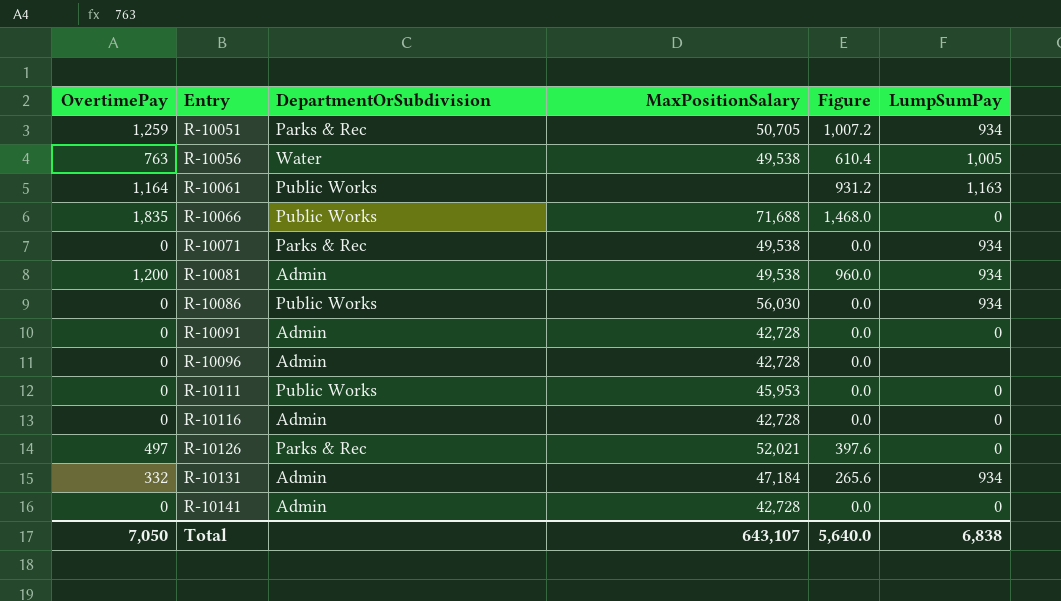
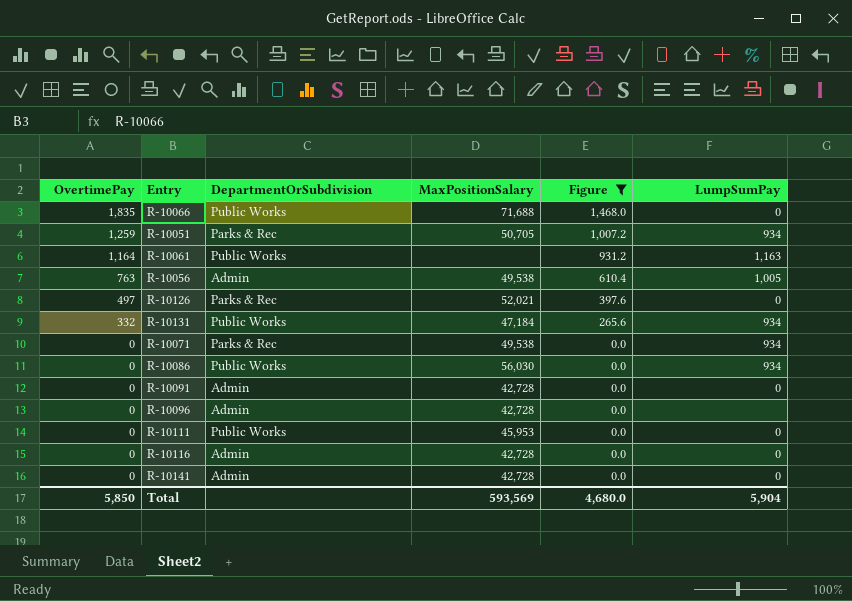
filter: none -> Figure != 960.0
row order: Entry ascending -> OvertimePay descending
R-10056 | DepartmentOrSubdivision: Water -> Admin
R-10131 | DepartmentOrSubdivision: Admin -> Public Works
Total | OvertimePay: 7,050 -> 5,850
Total | MaxPositionSalary: 643,107 -> 593,569
Total | Figure: 5,640.0 -> 4,680.0
Total | LumpSumPay: 6,838 -> 5,904

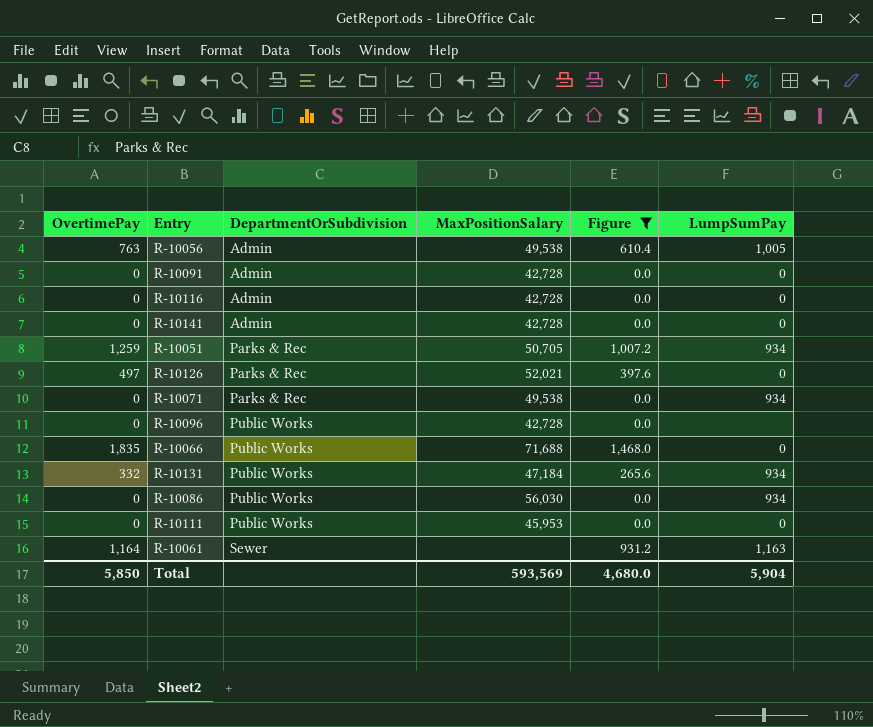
row order: OvertimePay descending -> DepartmentOrSubdivision ascending
R-10096 | DepartmentOrSubdivision: Admin -> Public Works
R-10061 | DepartmentOrSubdivision: Public Works -> Sewer

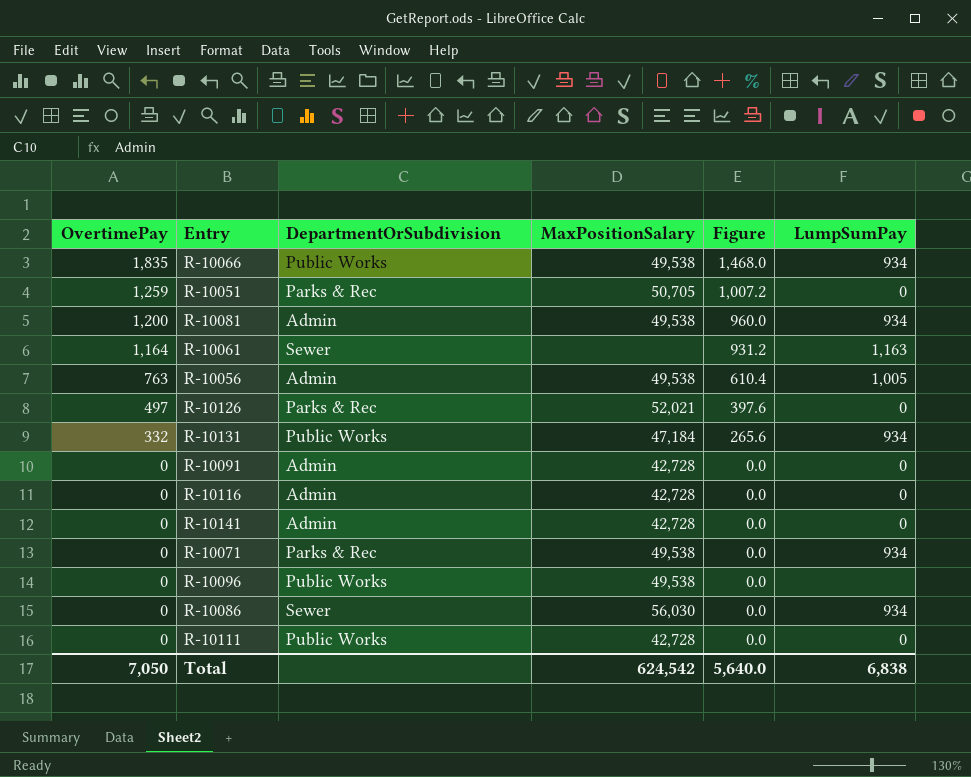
filter: Figure != 960.0 -> none
row order: DepartmentOrSubdivision ascending -> OvertimePay descending
R-10066 | MaxPositionSalary: 71,688 -> 49,538
R-10066 | LumpSumPay: 0 -> 934
R-10051 | LumpSumPay: 934 -> 0
R-10096 | MaxPositionSalary: 42,728 -> 49,538
R-10086 | DepartmentOrSubdivision: Public Works -> Sewer
R-10111 | MaxPositionSalary: 45,953 -> 42,728
Total | OvertimePay: 5,850 -> 7,050
Total | MaxPositionSalary: 593,569 -> 624,542
Total | Figure: 4,680.0 -> 5,640.0
Total | LumpSumPay: 5,904 -> 6,838

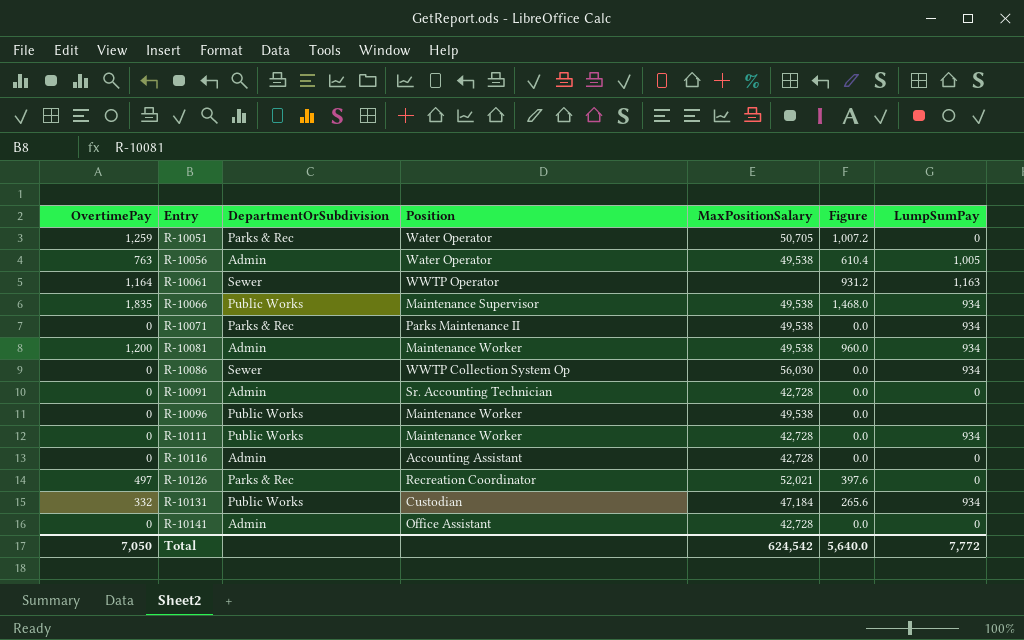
row order: OvertimePay descending -> Entry ascending
column Position | position: none -> 4
R-10111 | LumpSumPay: 0 -> 934
Total | LumpSumPay: 6,838 -> 7,772

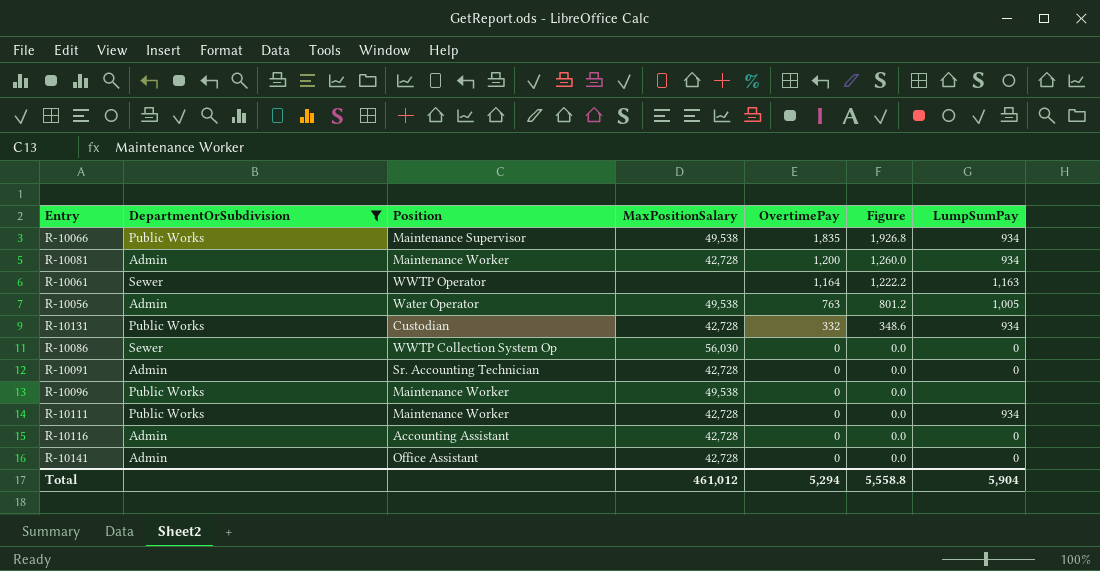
filter: none -> DepartmentOrSubdivision != Parks & Rec
row order: Entry ascending -> OvertimePay descending
column OvertimePay | position: 1 -> 5
column Figure | formula: [OvertimePay] * 0.8 -> [OvertimePay] * 1.05
R-10081 | MaxPositionSalary: 49,538 -> 42,728
R-10131 | MaxPositionSalary: 47,184 -> 42,728
R-10086 | LumpSumPay: 934 -> 0
Total | MaxPositionSalary: 624,542 -> 461,012
Total | OvertimePay: 7,050 -> 5,294
Total | Figure: 5,640.0 -> 5,558.8
Total | LumpSumPay: 7,772 -> 5,904

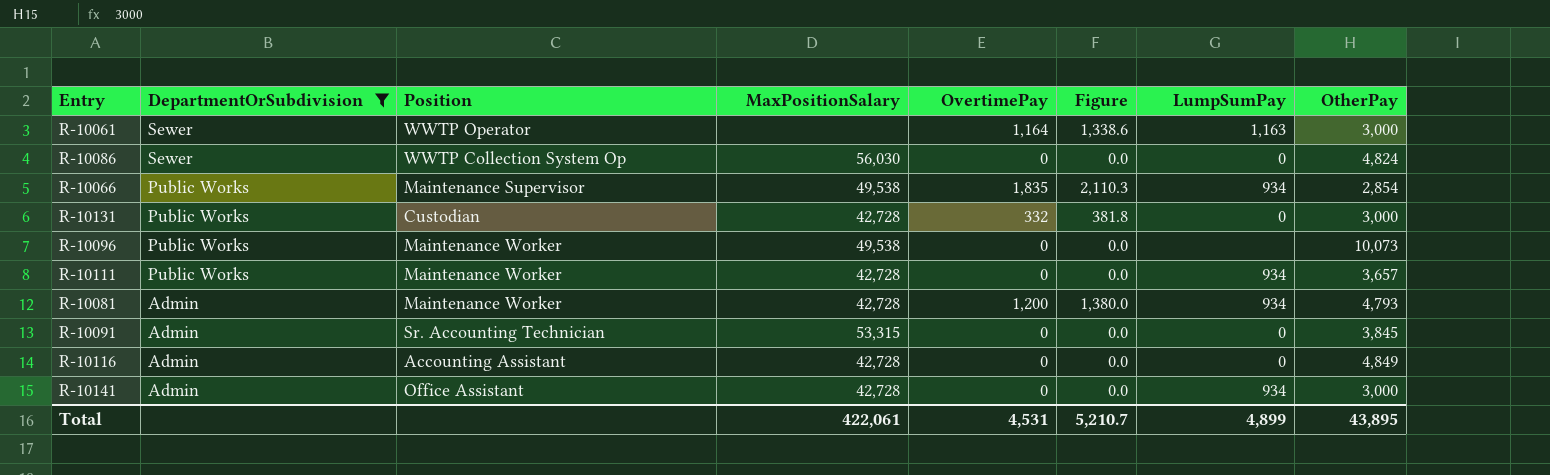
row order: OvertimePay descending -> DepartmentOrSubdivision descending
column Figure | formula: [OvertimePay] * 1.05 -> [OvertimePay] * 1.15
column OtherPay | position: none -> 8
row R-10056: Admin | Water Operator | 49,538 | 763 | 801.2 | 1,005 -> none
R-10131 | LumpSumPay: 934 -> 0
R-10091 | MaxPositionSalary: 42,728 -> 53,315
R-10141 | LumpSumPay: 0 -> 934
Total | MaxPositionSalary: 461,012 -> 422,061
Total | OvertimePay: 5,294 -> 4,531
Total | Figure: 5,558.8 -> 5,210.7
Total | LumpSumPay: 5,904 -> 4,899

